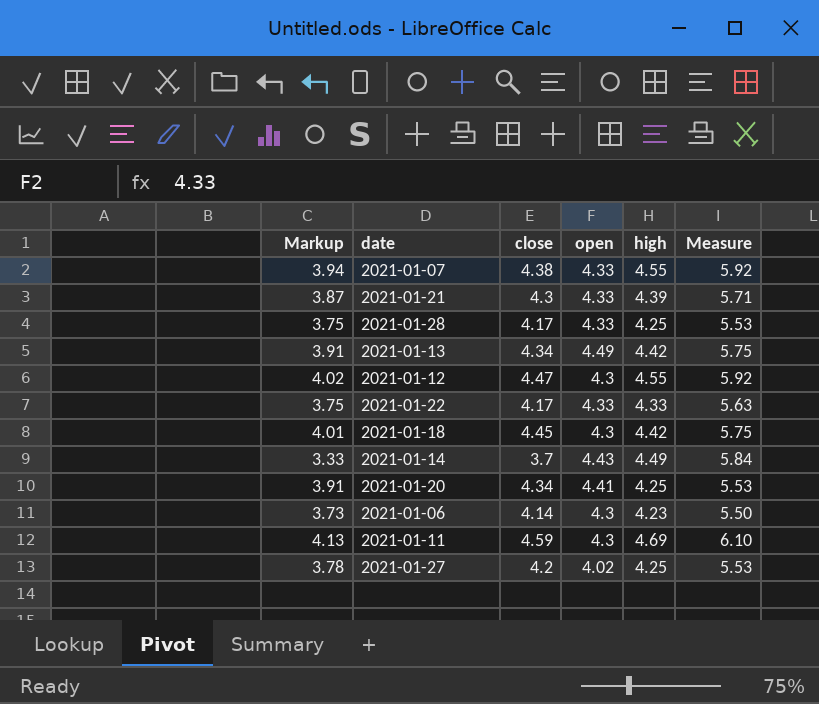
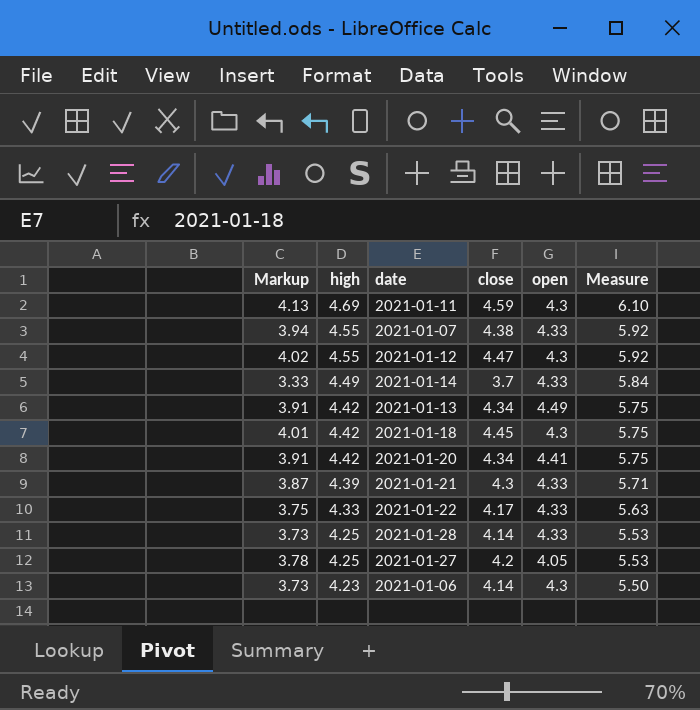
row order: none -> high descending
column high | position: 5 -> 2
2021-01-14 | open: 4.43 -> 4.33
2021-01-20 | high: 4.25 -> 4.42
2021-01-20 | Measure: 5.53 -> 5.75
2021-01-28 | Markup: 3.75 -> 3.73
2021-01-28 | close: 4.17 -> 4.14
2021-01-27 | open: 4.02 -> 4.05

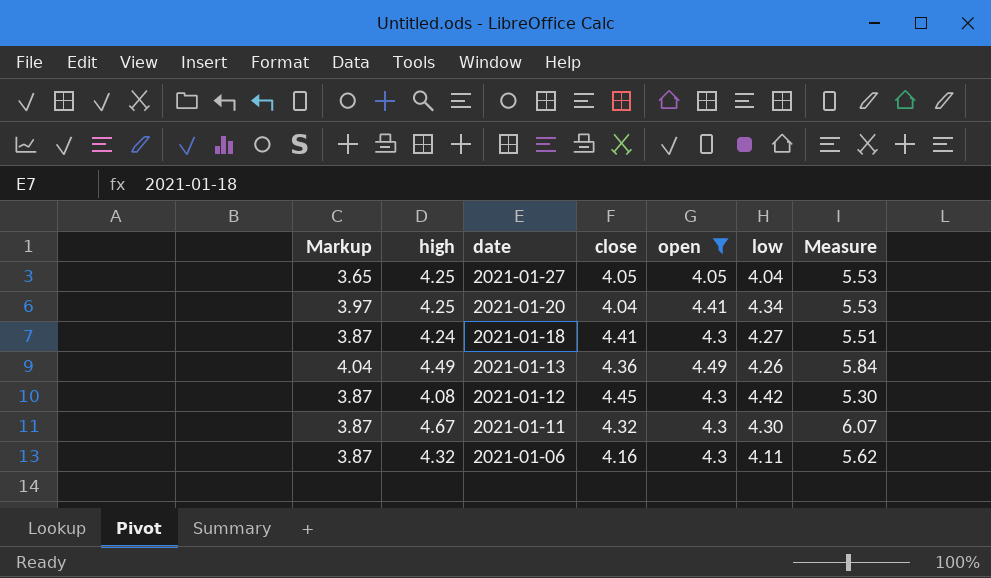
filter: none -> open != 4.33
row order: high descending -> date descending
column Markup | formula: [close] * 0.9 -> [open] * 0.9
column low | position: none -> 6
2021-01-27 | close: 4.2 -> 4.05
2021-01-20 | high: 4.42 -> 4.25
2021-01-20 | close: 4.34 -> 4.04
2021-01-20 | Measure: 5.75 -> 5.53
2021-01-18 | high: 4.42 -> 4.24
2021-01-18 | close: 4.45 -> 4.41
2021-01-18 | Measure: 5.75 -> 5.51
2021-01-13 | high: 4.42 -> 4.49
2021-01-13 | close: 4.34 -> 4.36
2021-01-13 | Measure: 5.75 -> 5.84
2021-01-12 | high: 4.55 -> 4.08
2021-01-12 | close: 4.47 -> 4.45
2021-01-12 | Measure: 5.92 -> 5.30
2021-01-11 | high: 4.69 -> 4.67
2021-01-11 | close: 4.59 -> 4.32
2021-01-11 | Measure: 6.10 -> 6.07
2021-01-06 | high: 4.23 -> 4.32
2021-01-06 | close: 4.14 -> 4.16
2021-01-06 | Measure: 5.50 -> 5.62

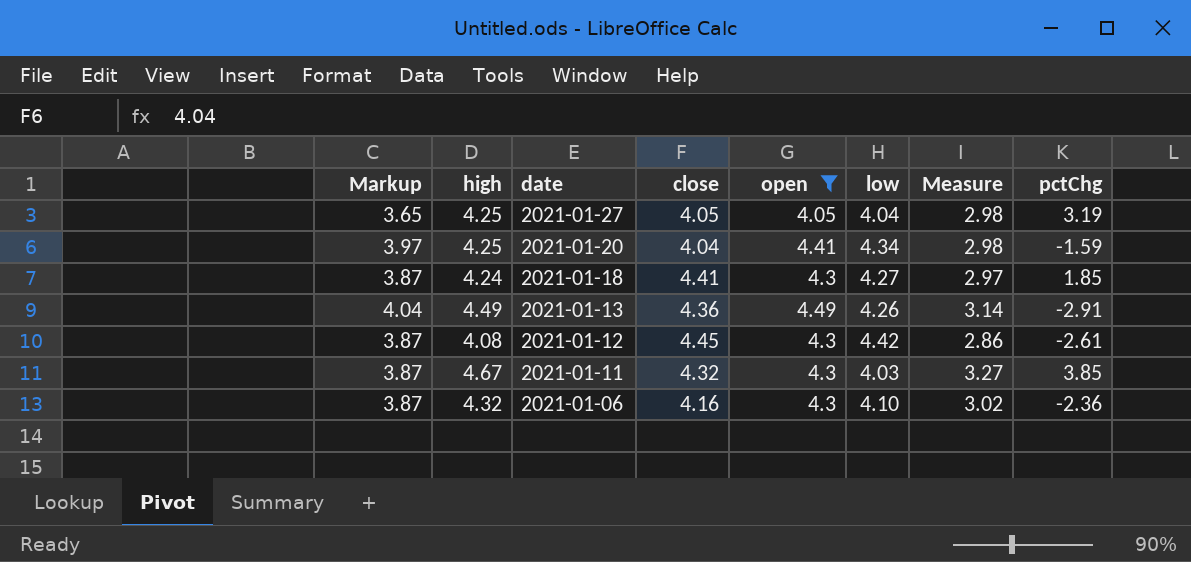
column Measure | formula: [high] * 1.3 -> [high] * 0.7
column pctChg | position: none -> 8
2021-01-11 | low: 4.30 -> 4.03
2021-01-06 | low: 4.11 -> 4.10

